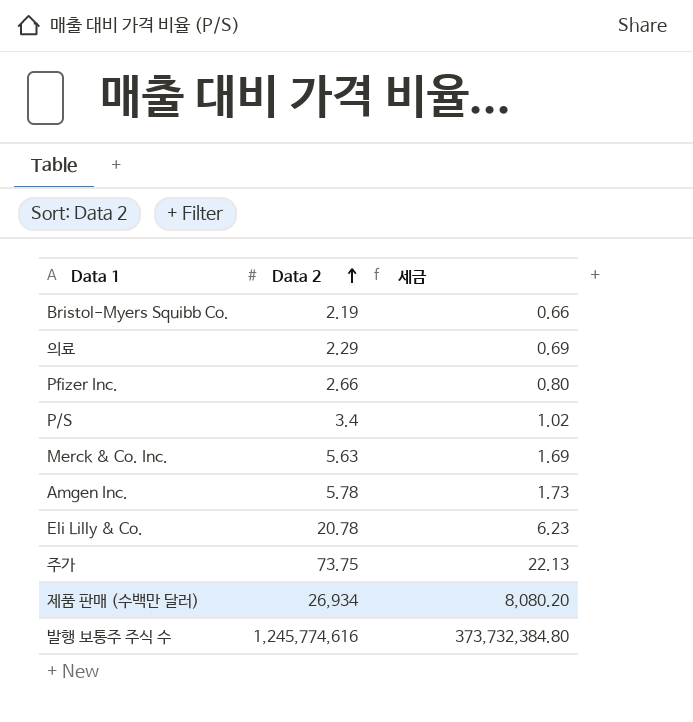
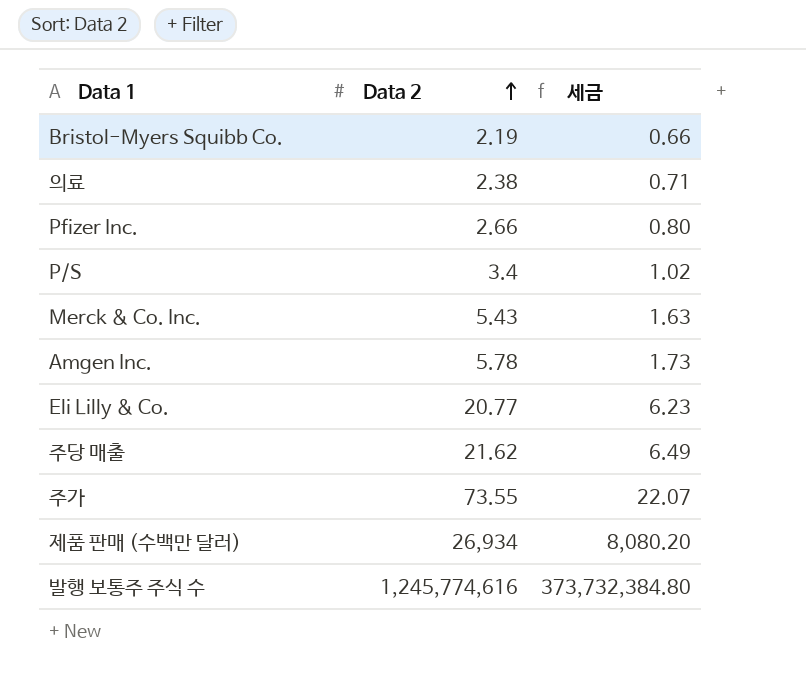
의료 | Data 2: 2.29 -> 2.38
의료 | 세금: 0.69 -> 0.71
Merck & Co. Inc. | Data 2: 5.63 -> 5.43
Merck & Co. Inc. | 세금: 1.69 -> 1.63
Eli Lilly & Co. | Data 2: 20.78 -> 20.77
row 주당 매출: none -> 21.62 | 6.49
주가 | Data 2: 73.75 -> 73.55
주가 | 세금: 22.13 -> 22.07

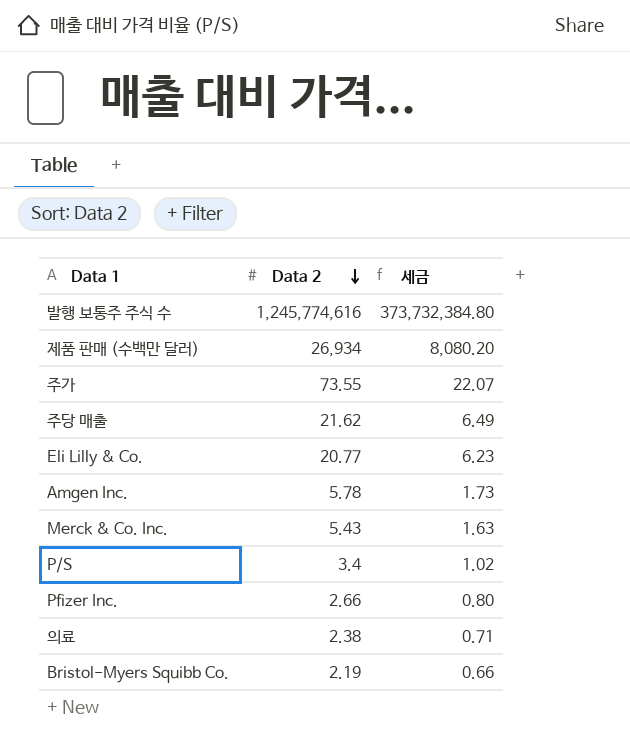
row order: Data 2 ascending -> Data 2 descending

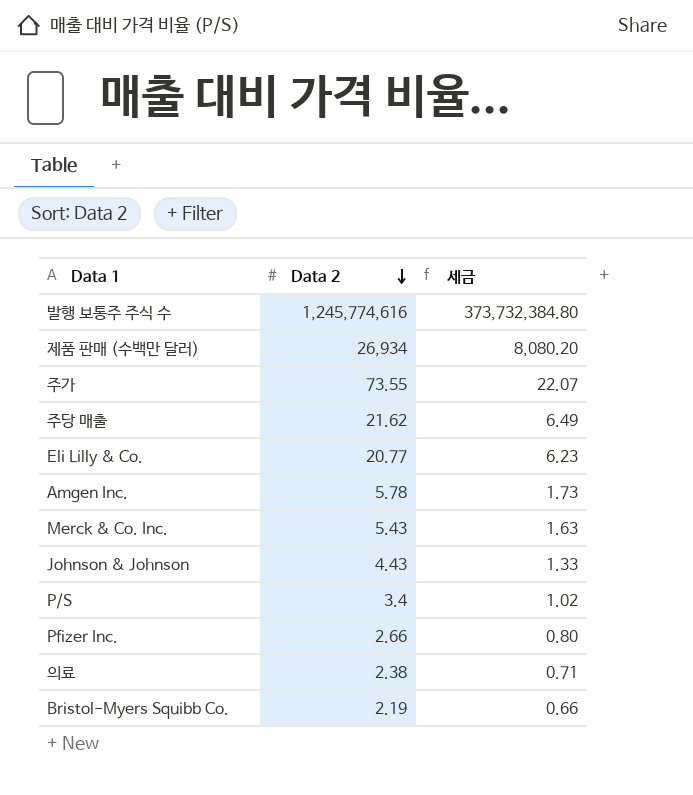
row Johnson & Johnson: none -> 4.43 | 1.33

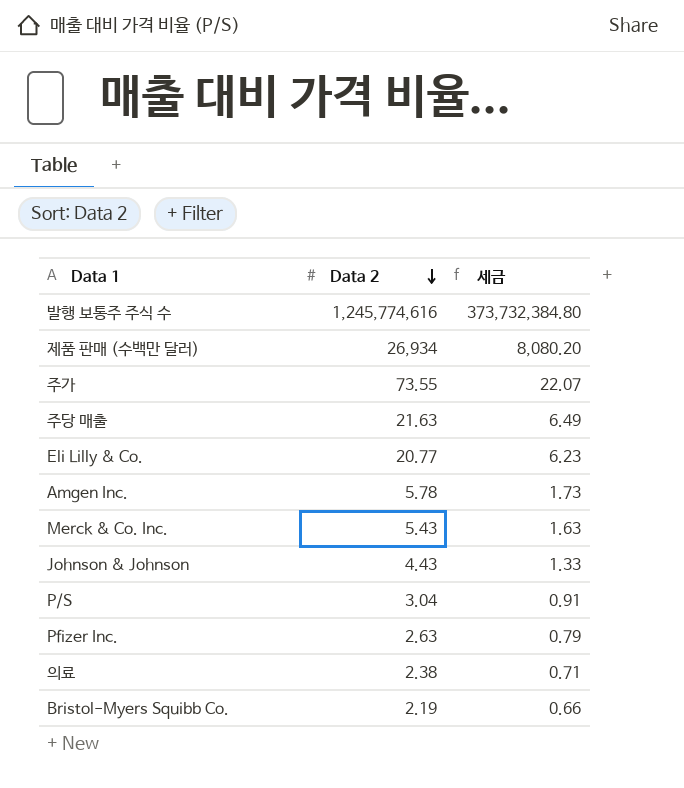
주당 매출 | Data 2: 21.62 -> 21.63
P/S | Data 2: 3.4 -> 3.04
P/S | 세금: 1.02 -> 0.91
Pfizer Inc. | Data 2: 2.66 -> 2.63
Pfizer Inc. | 세금: 0.80 -> 0.79

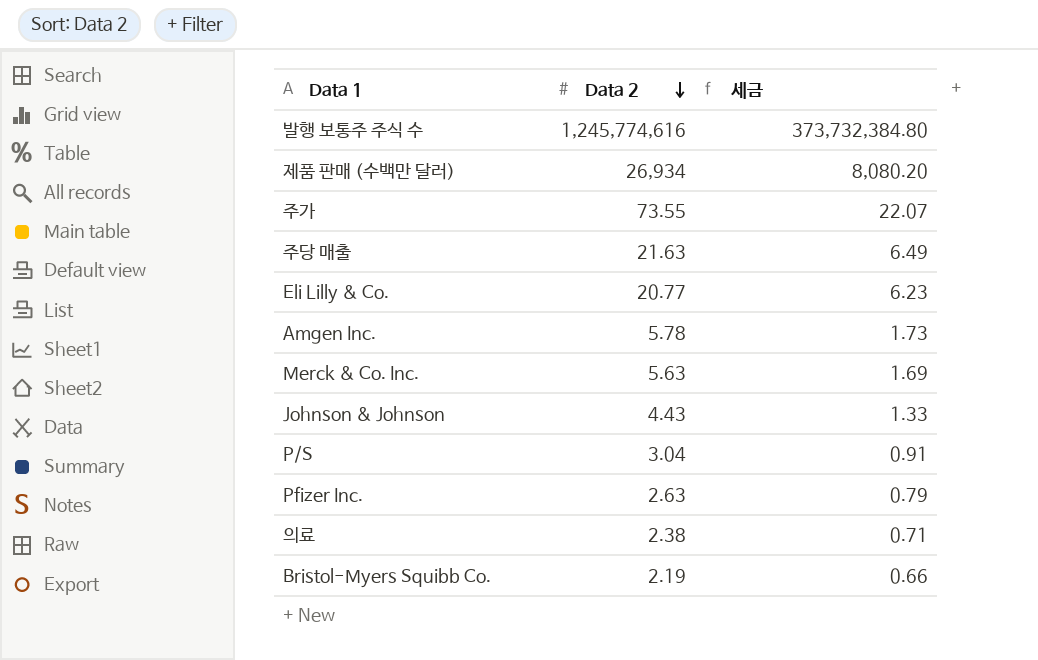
Merck & Co. Inc. | Data 2: 5.43 -> 5.63
Merck & Co. Inc. | 세금: 1.63 -> 1.69

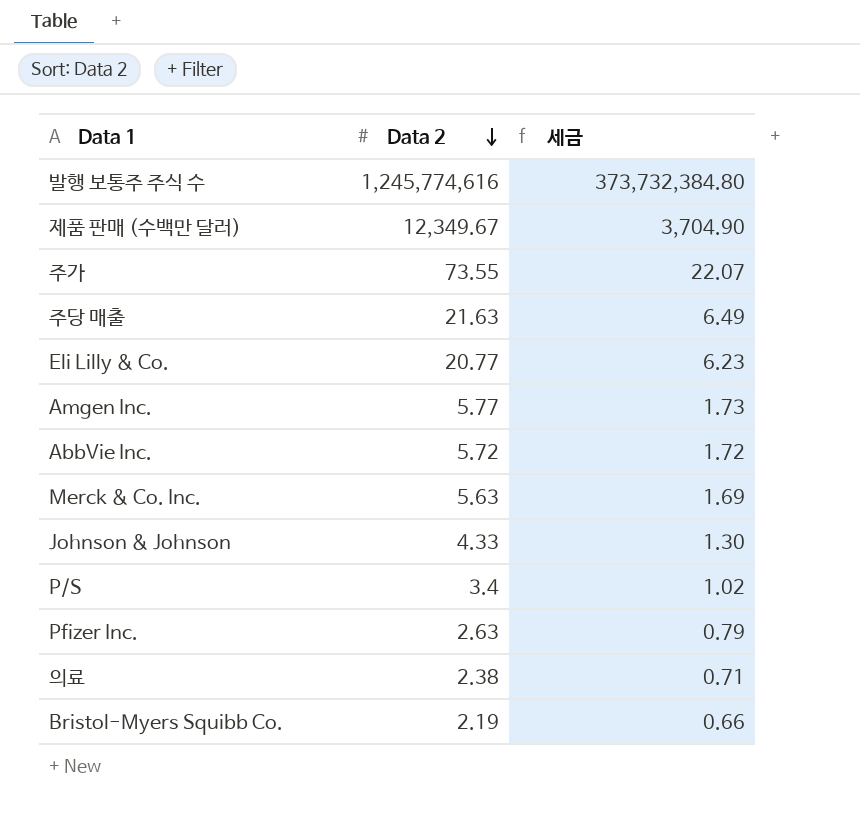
제품 판매 (수백만 달러) | Data 2: 26,934 -> 12,349.67
제품 판매 (수백만 달러) | 세금: 8,080.20 -> 3,704.90
Amgen Inc. | Data 2: 5.78 -> 5.77
row AbbVie Inc.: none -> 5.72 | 1.72
Johnson & Johnson | Data 2: 4.43 -> 4.33
Johnson & Johnson | 세금: 1.33 -> 1.30
P/S | Data 2: 3.04 -> 3.4
P/S | 세금: 0.91 -> 1.02

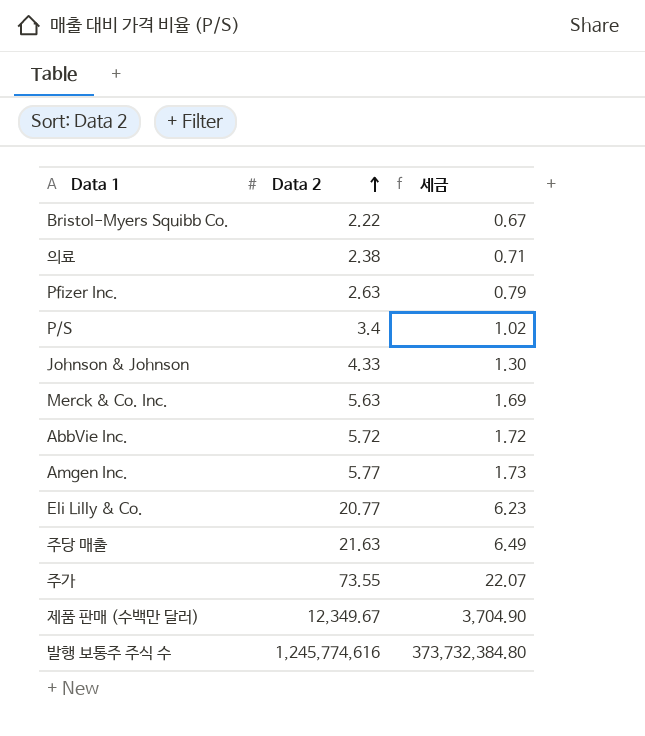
row order: Data 2 descending -> Data 2 ascending
Bristol-Myers Squibb Co. | Data 2: 2.19 -> 2.22
Bristol-Myers Squibb Co. | 세금: 0.66 -> 0.67

